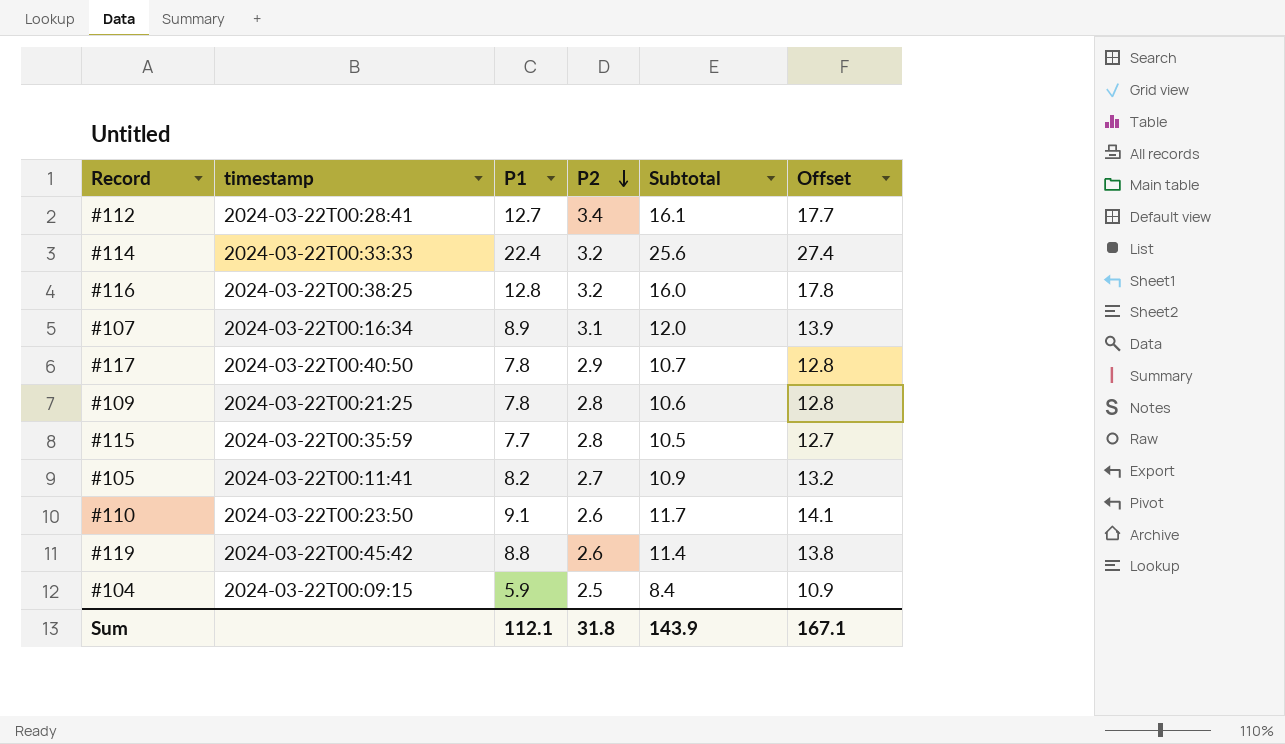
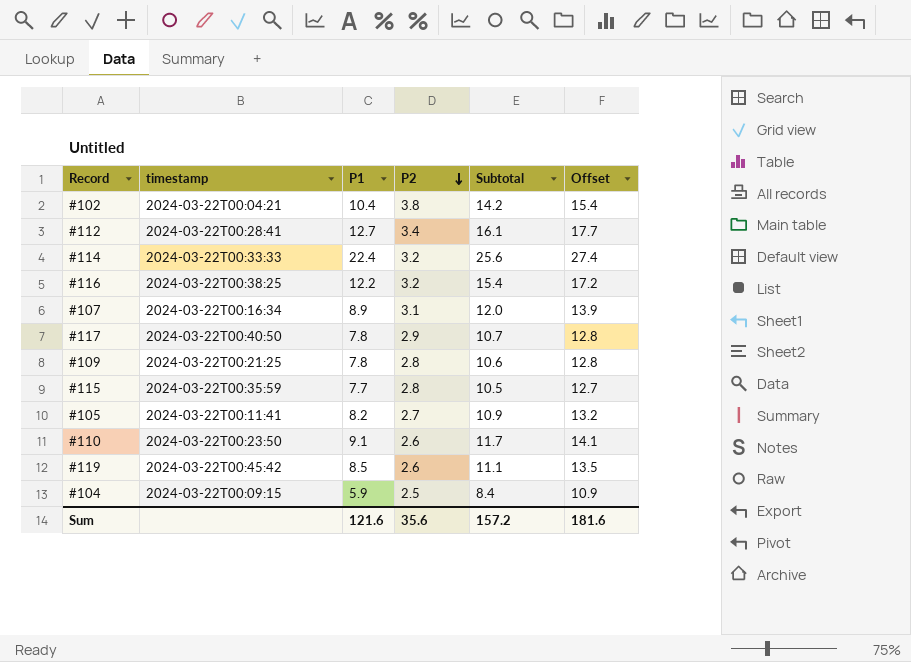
row #102: none -> 2024-03-22T00:04:21 | 10.4 | 3.8 | 14.2 | 15.4
#116 | P1: 12.8 -> 12.2
#116 | Subtotal: 16.0 -> 15.4
#116 | Offset: 17.8 -> 17.2
#119 | P1: 8.8 -> 8.5
#119 | Subtotal: 11.4 -> 11.1
#119 | Offset: 13.8 -> 13.5
Sum | P1: 112.1 -> 121.6
Sum | P2: 31.8 -> 35.6
Sum | Subtotal: 143.9 -> 157.2
Sum | Offset: 167.1 -> 181.6

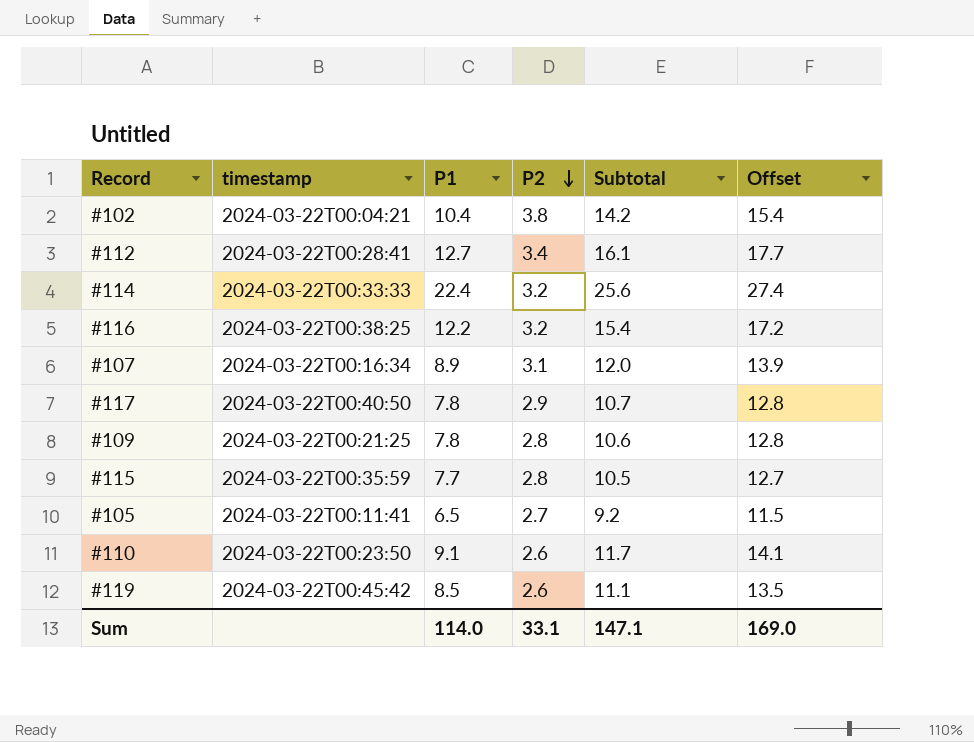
row #104: 2024-03-22T00:09:15 | 5.9 | 2.5 | 8.4 | 10.9 -> none
#105 | P1: 8.2 -> 6.5
#105 | Subtotal: 10.9 -> 9.2
#105 | Offset: 13.2 -> 11.5
Sum | P1: 121.6 -> 114.0
Sum | P2: 35.6 -> 33.1
Sum | Subtotal: 157.2 -> 147.1
Sum | Offset: 181.6 -> 169.0

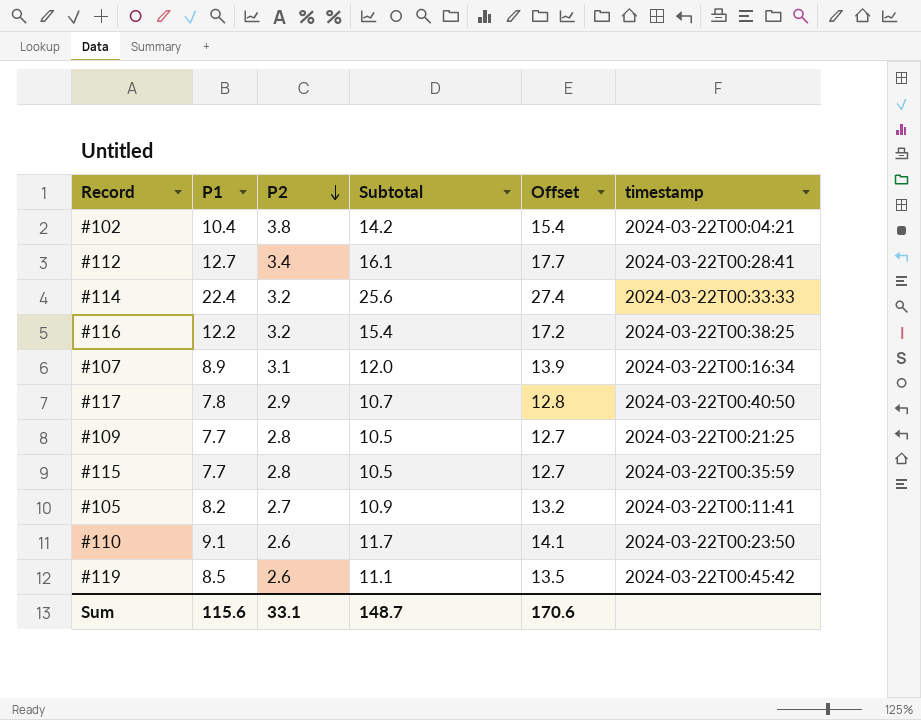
column timestamp | position: 2 -> 6
#109 | P1: 7.8 -> 7.7
#109 | Subtotal: 10.6 -> 10.5
#109 | Offset: 12.8 -> 12.7
#105 | P1: 6.5 -> 8.2
#105 | Subtotal: 9.2 -> 10.9
#105 | Offset: 11.5 -> 13.2
Sum | P1: 114.0 -> 115.6
Sum | Subtotal: 147.1 -> 148.7
Sum | Offset: 169.0 -> 170.6

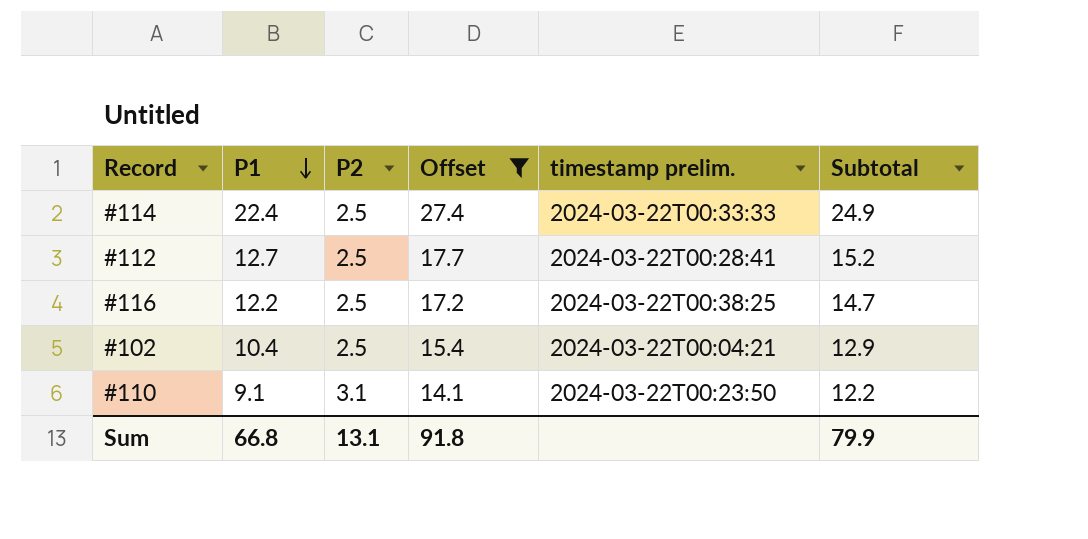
filter: none -> Offset >= 14.1
row order: P2 descending -> P1 descending
column name: timestamp -> timestamp prelim.
column Subtotal | position: 4 -> 6
#114 | P2: 3.2 -> 2.5
#114 | Subtotal: 25.6 -> 24.9
#112 | P2: 3.4 -> 2.5
#112 | Subtotal: 16.1 -> 15.2
#116 | P2: 3.2 -> 2.5
#116 | Subtotal: 15.4 -> 14.7
#102 | P2: 3.8 -> 2.5
#102 | Subtotal: 14.2 -> 12.9
#110 | P2: 2.6 -> 3.1
#110 | Subtotal: 11.7 -> 12.2
Sum | P1: 115.6 -> 66.8
Sum | P2: 33.1 -> 13.1
Sum | Offset: 170.6 -> 91.8
Sum | Subtotal: 148.7 -> 79.9

